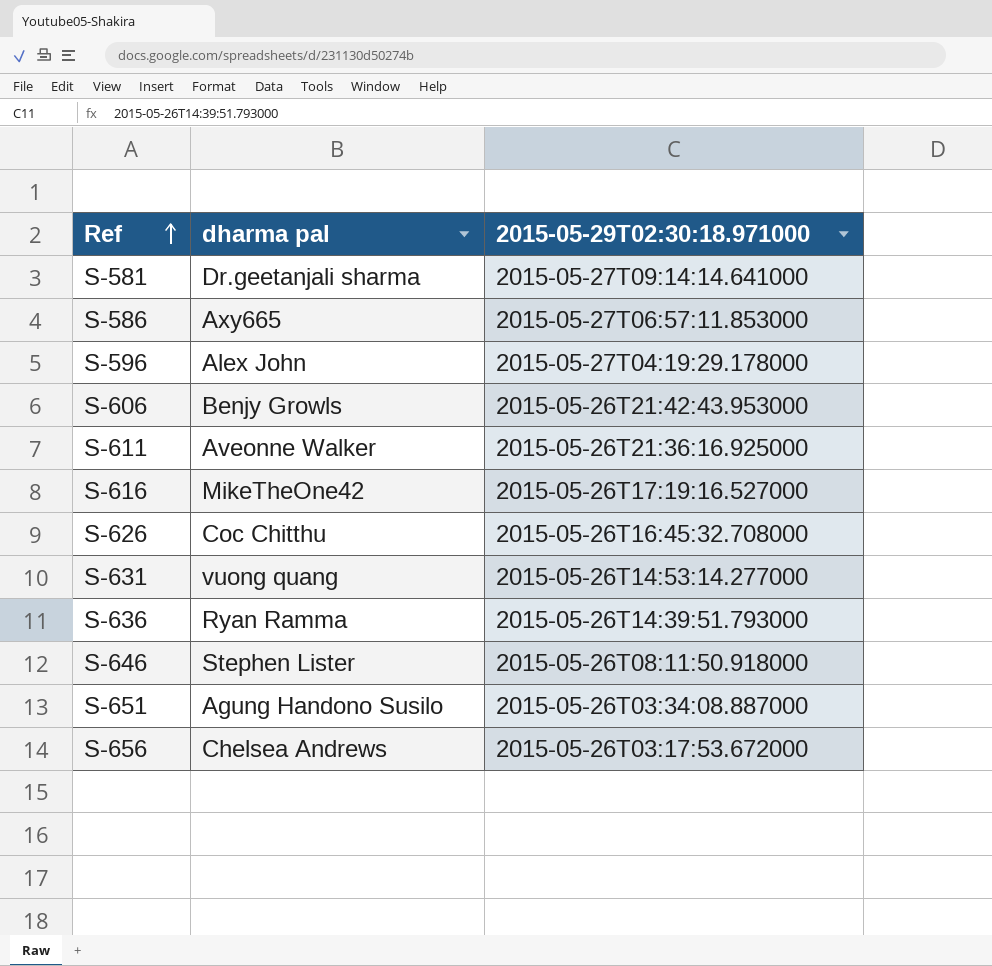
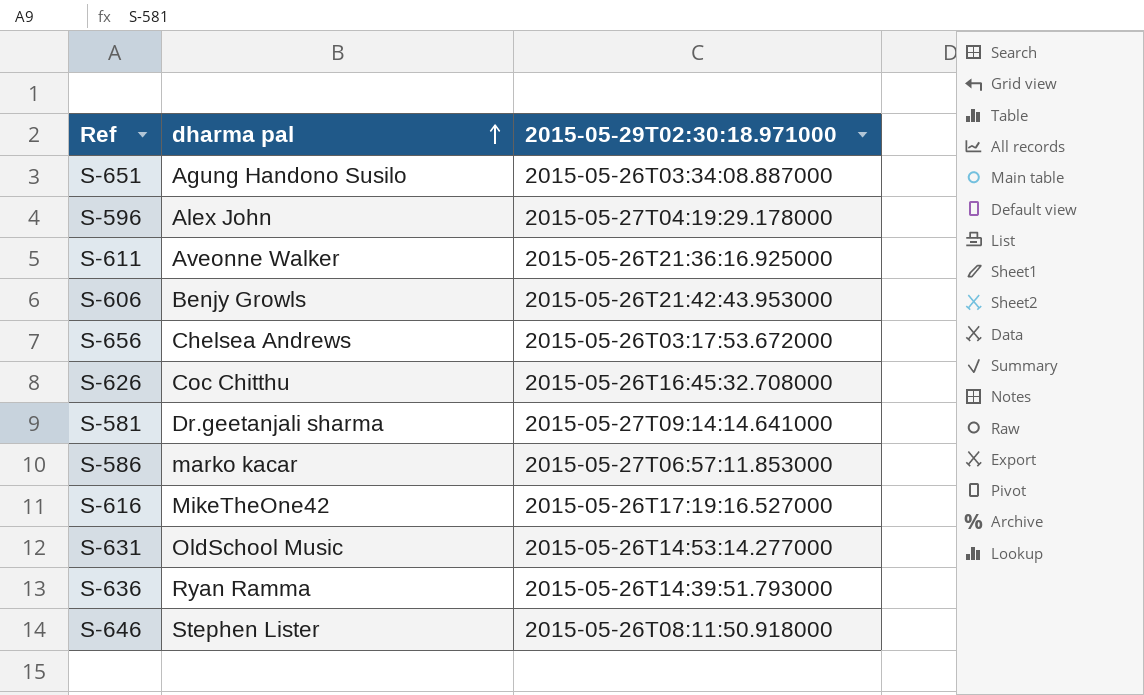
row order: Ref ascending -> dharma pal ascending
S-586 | dharma pal: Axy665 -> marko kacar
S-631 | dharma pal: vuong quang -> OldSchool Music

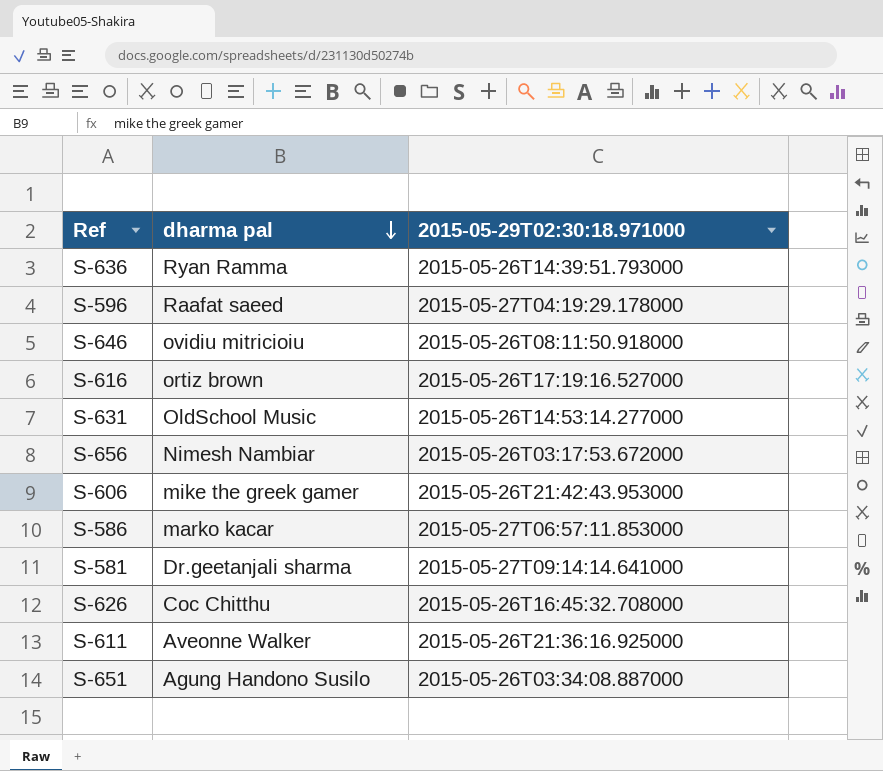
row order: dharma pal ascending -> dharma pal descending
S-596 | dharma pal: Alex John -> Raafat saeed
S-646 | dharma pal: Stephen Lister -> ovidiu mitricioiu
S-616 | dharma pal: MikeTheOne42 -> ortiz brown
S-656 | dharma pal: Chelsea Andrews -> Nimesh Nambiar
S-606 | dharma pal: Benjy Growls -> mike the greek gamer

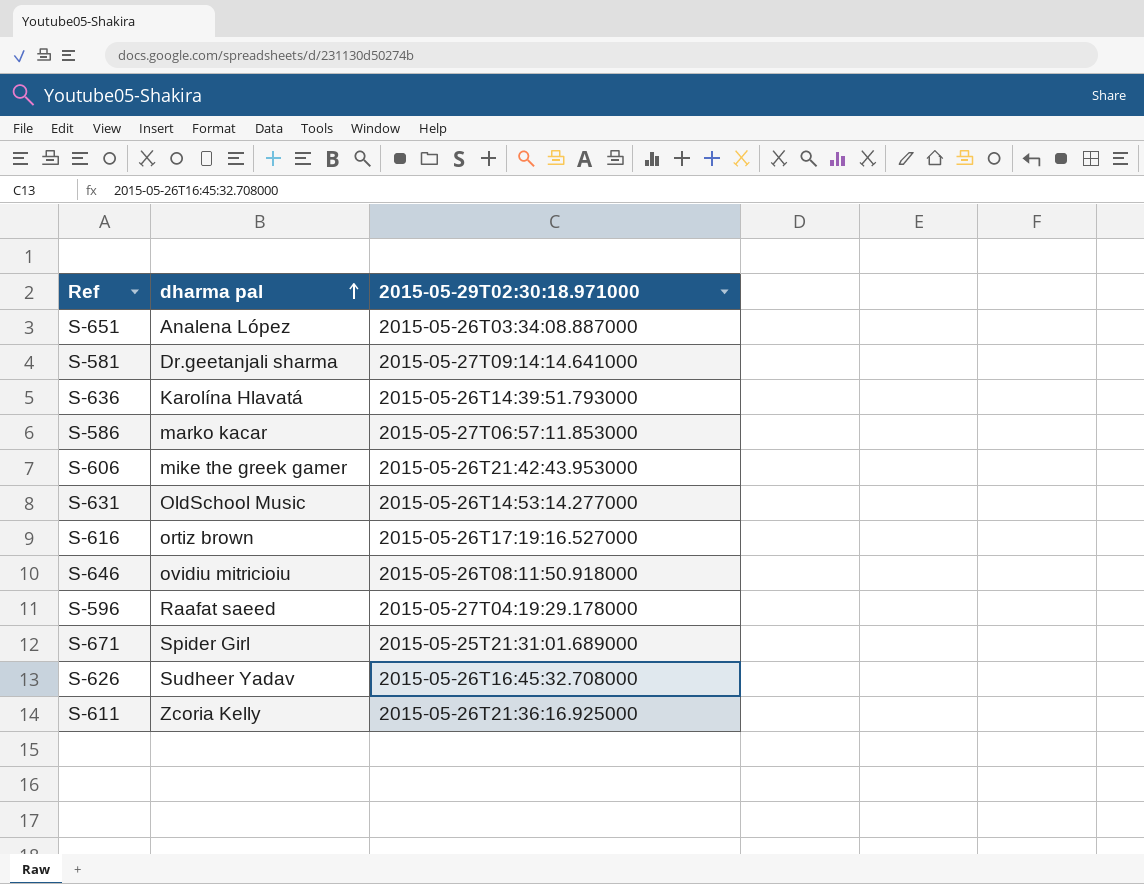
row order: dharma pal descending -> dharma pal ascending
row S-656: Nimesh Nambiar | 2015-05-26T03:17:53.672000 -> none
S-651 | dharma pal: Agung Handono Susilo -> Analena López
S-636 | dharma pal: Ryan Ramma -> Karolína Hlavatá
row S-671: none -> Spider Girl | 2015-05-25T21:31:01.689000
S-626 | dharma pal: Coc Chitthu -> Sudheer Yadav
S-611 | dharma pal: Aveonne Walker -> Zcoria Kelly

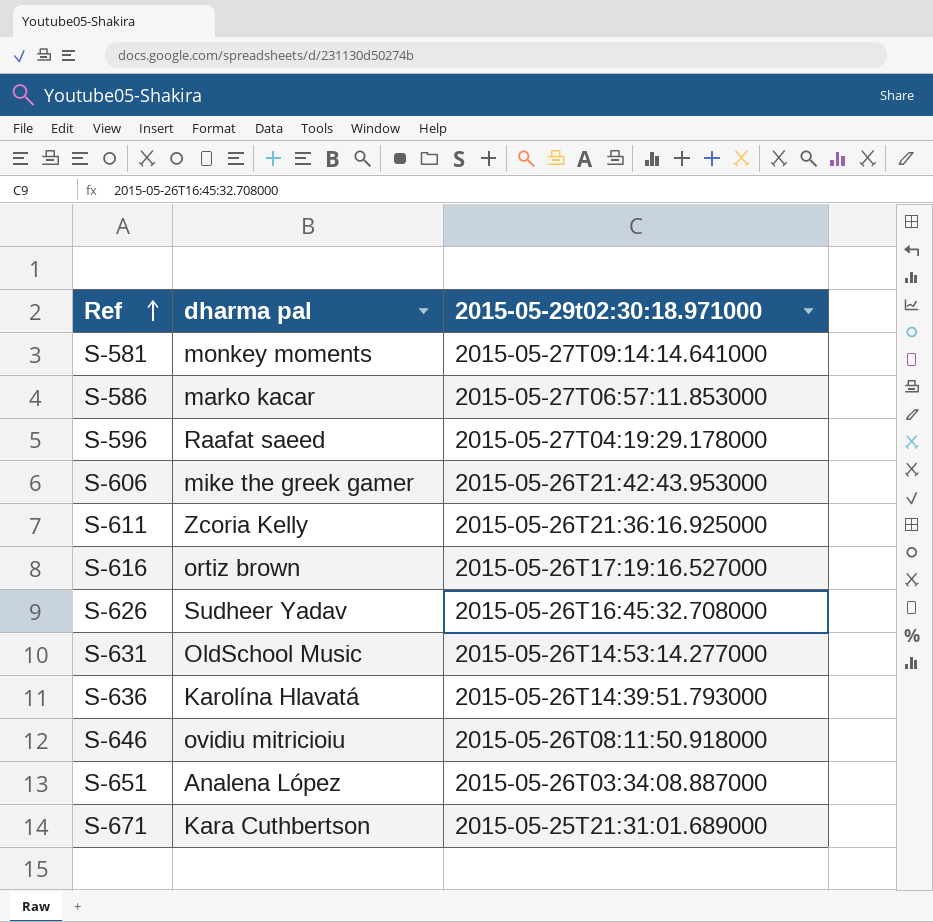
row order: dharma pal ascending -> Ref ascending
column name: 2015-05-29T02:30:18.971000 -> 2015-05-29t02:30:18.971000
S-581 | dharma pal: Dr.geetanjali sharma -> monkey moments
S-671 | dharma pal: Spider Girl -> Kara Cuthbertson

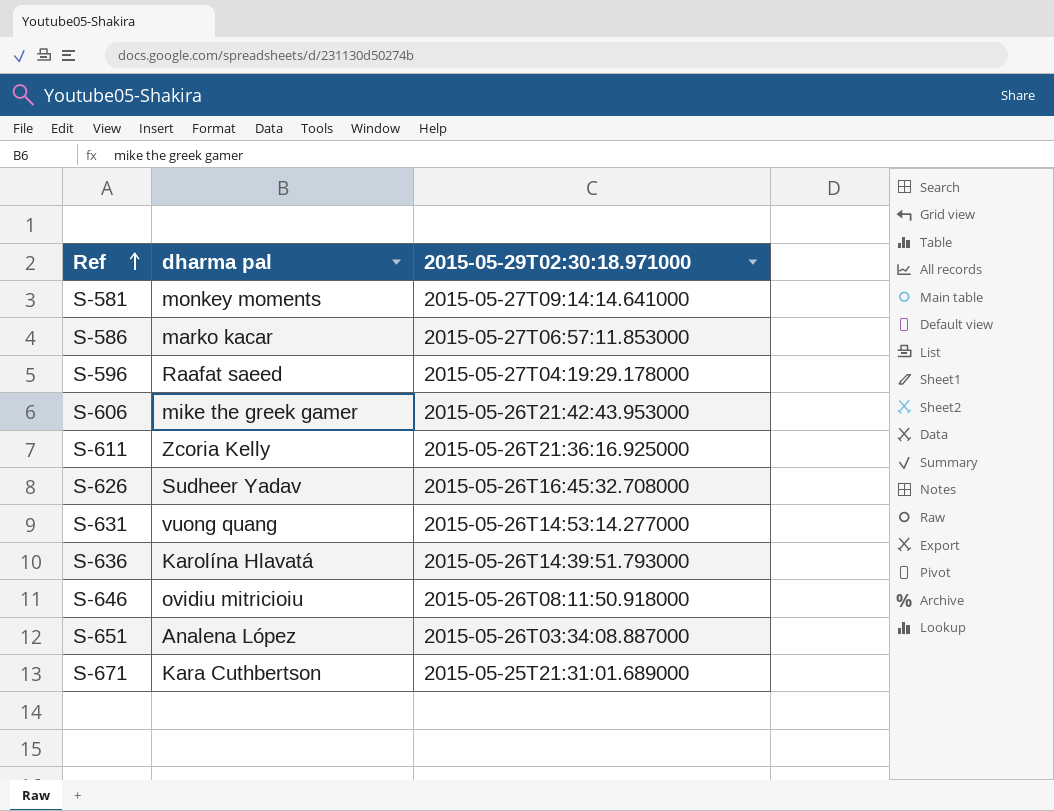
column name: 2015-05-29t02:30:18.971000 -> 2015-05-29T02:30:18.971000
row S-616: ortiz brown | 2015-05-26T17:19:16.527000 -> none
S-631 | dharma pal: OldSchool Music -> vuong quang

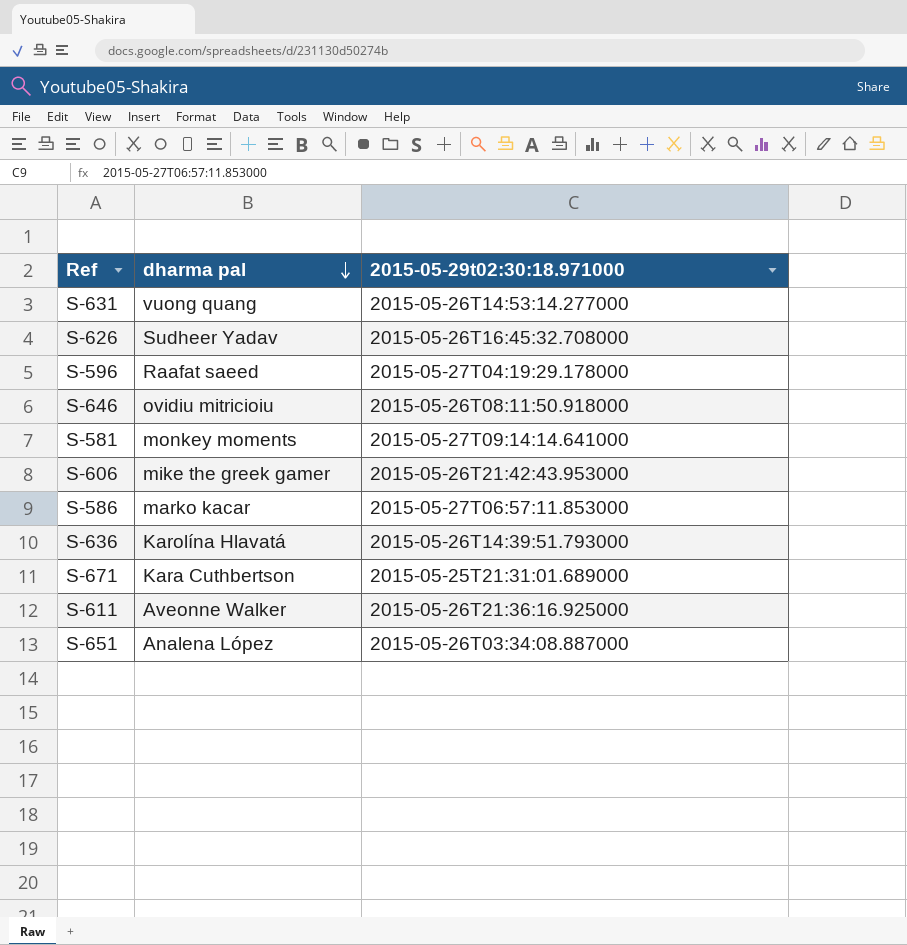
row order: Ref ascending -> dharma pal descending
column name: 2015-05-29T02:30:18.971000 -> 2015-05-29t02:30:18.971000
S-611 | dharma pal: Zcoria Kelly -> Aveonne Walker

